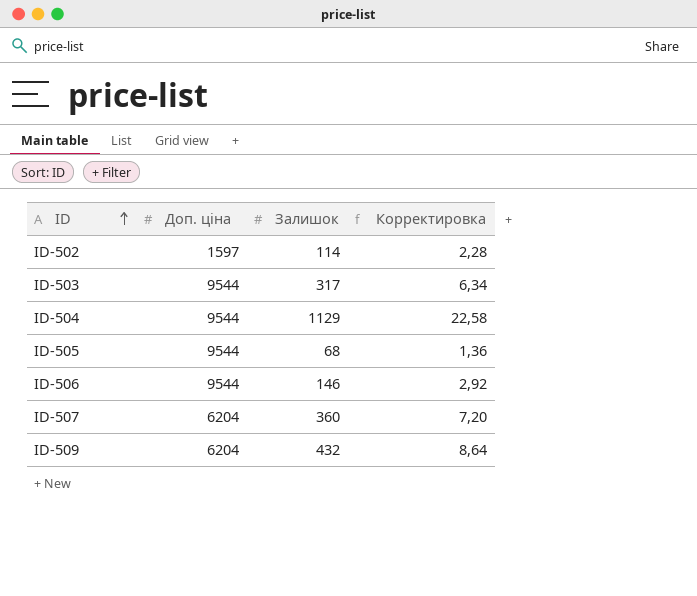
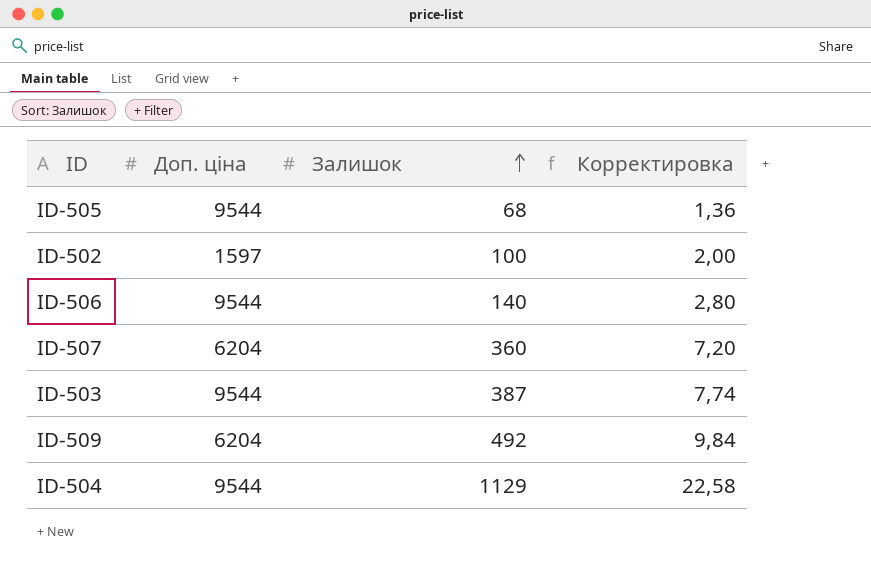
row order: ID ascending -> Залишок ascending
ID-502 | Залишок: 114 -> 100
ID-502 | Корректировка: 2,28 -> 2,00
ID-506 | Залишок: 146 -> 140
ID-506 | Корректировка: 2,92 -> 2,80
ID-503 | Залишок: 317 -> 387
ID-503 | Корректировка: 6,34 -> 7,74
ID-509 | Залишок: 432 -> 492
ID-509 | Корректировка: 8,64 -> 9,84

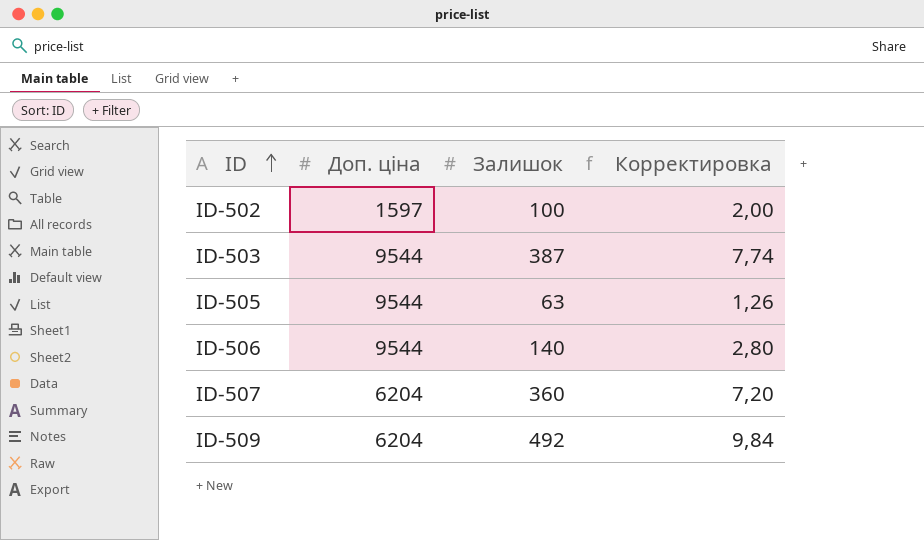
row order: Залишок ascending -> ID ascending
row ID-504: 9544 | 1129 | 22,58 -> none
ID-505 | Залишок: 68 -> 63
ID-505 | Корректировка: 1,36 -> 1,26

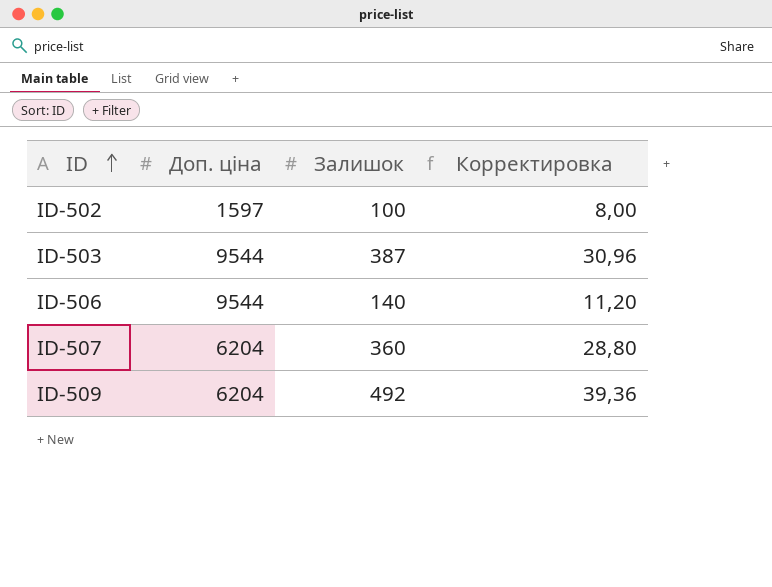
column Корректировка | formula: [Залишок] * 0,02 -> [Залишок] * 0,08
row ID-505: 9544 | 63 | 1,26 -> none

